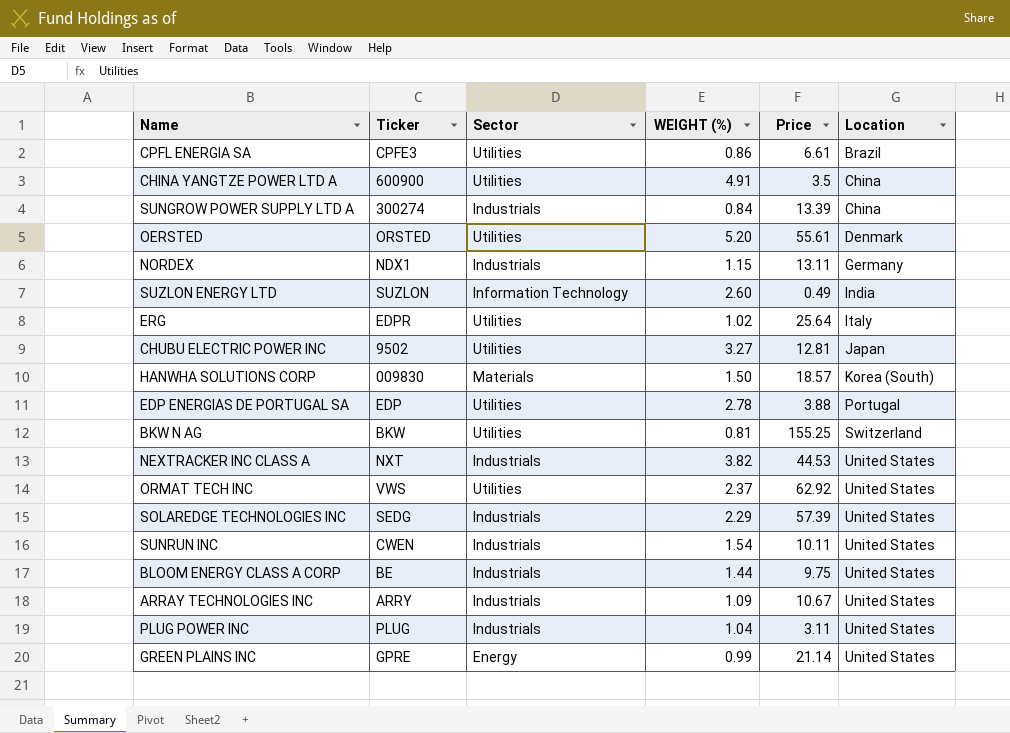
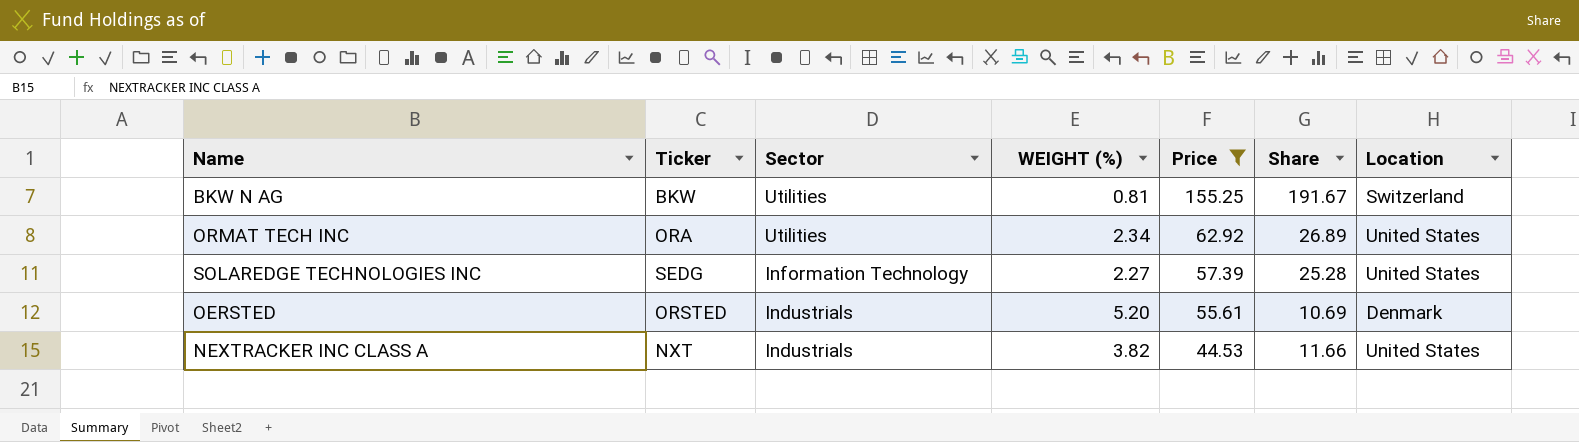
filter: none -> Price >= 44.53
row order: Location ascending -> Sector descending
column Share | formula: none -> [Price] / [WEIGHT (%)]
ORMAT TECH INC | Ticker: VWS -> ORA
ORMAT TECH INC | WEIGHT (%): 2.37 -> 2.34
SOLAREDGE TECHNOLOGIES INC | Sector: Industrials -> Information Technology
SOLAREDGE TECHNOLOGIES INC | WEIGHT (%): 2.29 -> 2.27
OERSTED | Sector: Utilities -> Industrials

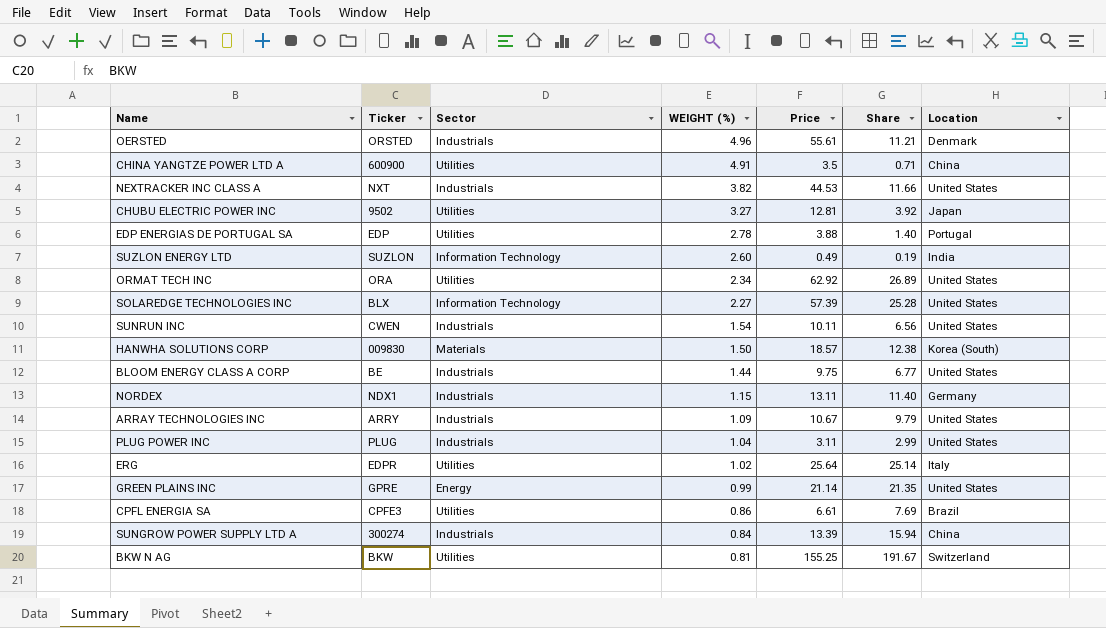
filter: Price >= 44.53 -> none
row order: Sector descending -> WEIGHT (%) descending
OERSTED | WEIGHT (%): 5.20 -> 4.96
OERSTED | Share: 10.69 -> 11.21
SOLAREDGE TECHNOLOGIES INC | Ticker: SEDG -> BLX

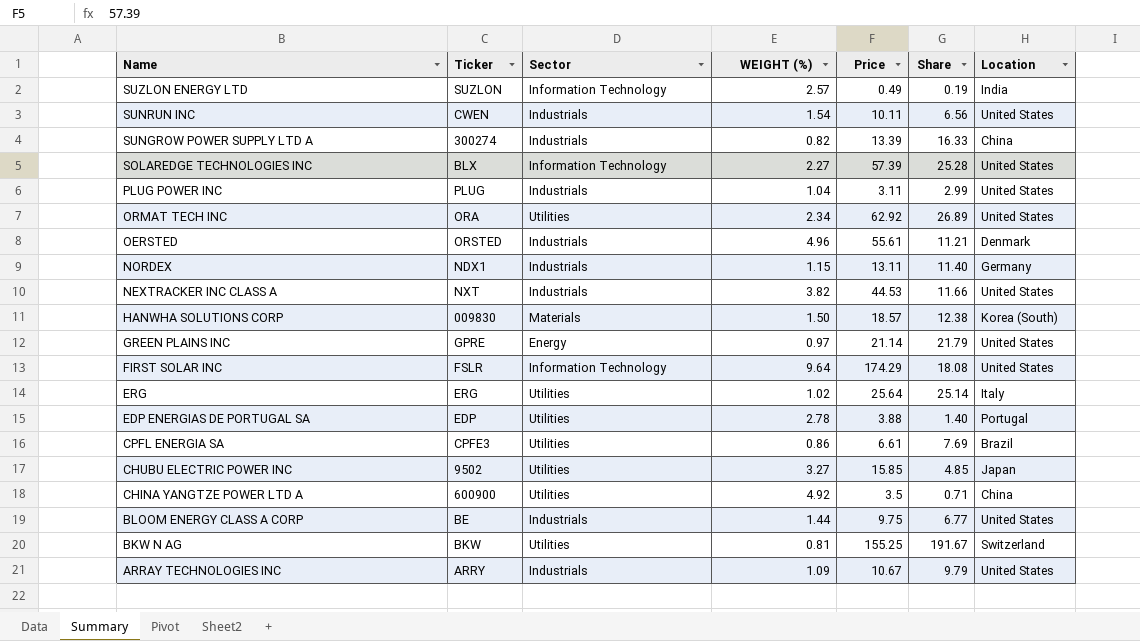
row order: WEIGHT (%) descending -> Name descending
SUZLON ENERGY LTD | WEIGHT (%): 2.60 -> 2.57
SUNGROW POWER SUPPLY LTD A | WEIGHT (%): 0.84 -> 0.82
SUNGROW POWER SUPPLY LTD A | Share: 15.94 -> 16.33
GREEN PLAINS INC | WEIGHT (%): 0.99 -> 0.97
GREEN PLAINS INC | Share: 21.35 -> 21.79
row FIRST SOLAR INC: none -> FSLR | Information Technology | 9.64 | 174.29 | 18.08 | United States
ERG | Ticker: EDPR -> ERG
CHUBU ELECTRIC POWER INC | Price: 12.81 -> 15.85
CHUBU ELECTRIC POWER INC | Share: 3.92 -> 4.85
CHINA YANGTZE POWER LTD A | WEIGHT (%): 4.91 -> 4.92

